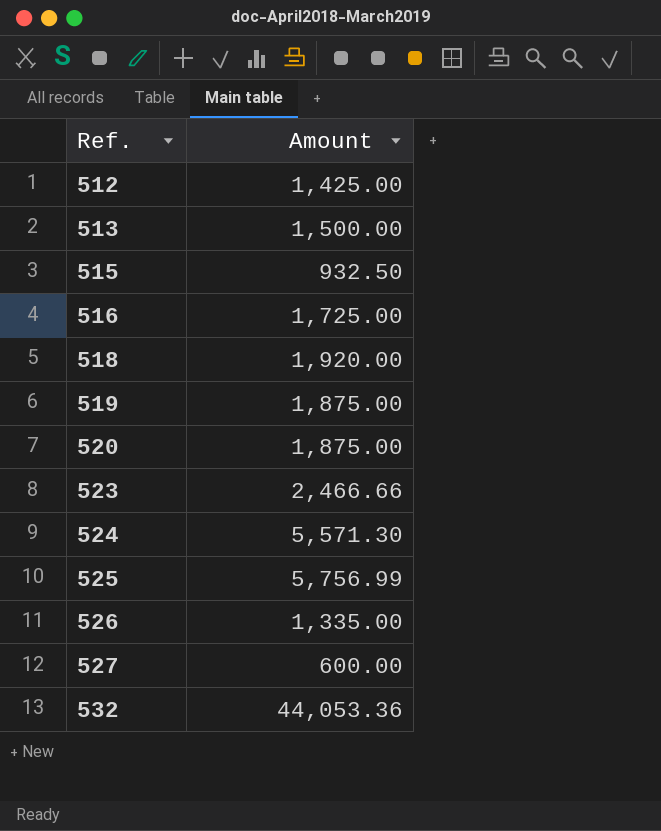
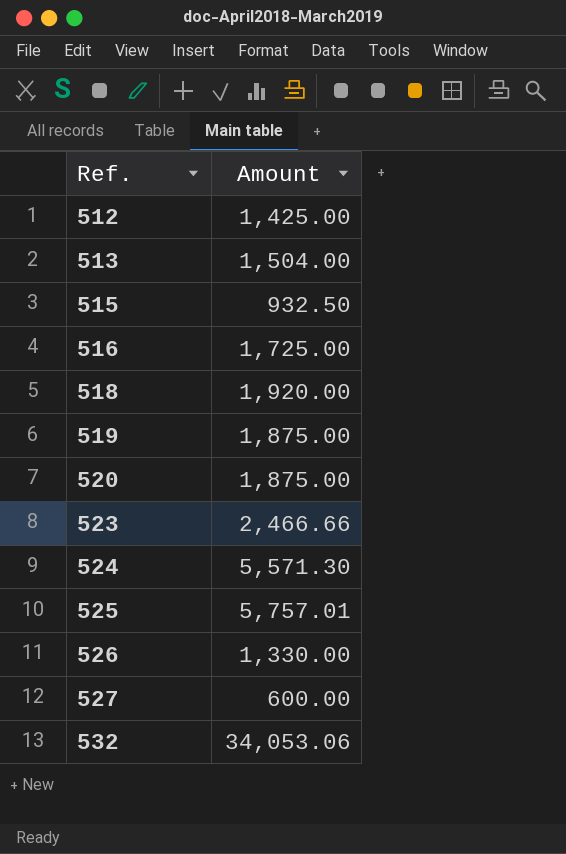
513 | Amount: 1,500.00 -> 1,504.00
525 | Amount: 5,756.99 -> 5,757.01
526 | Amount: 1,335.00 -> 1,330.00
532 | Amount: 44,053.36 -> 34,053.06

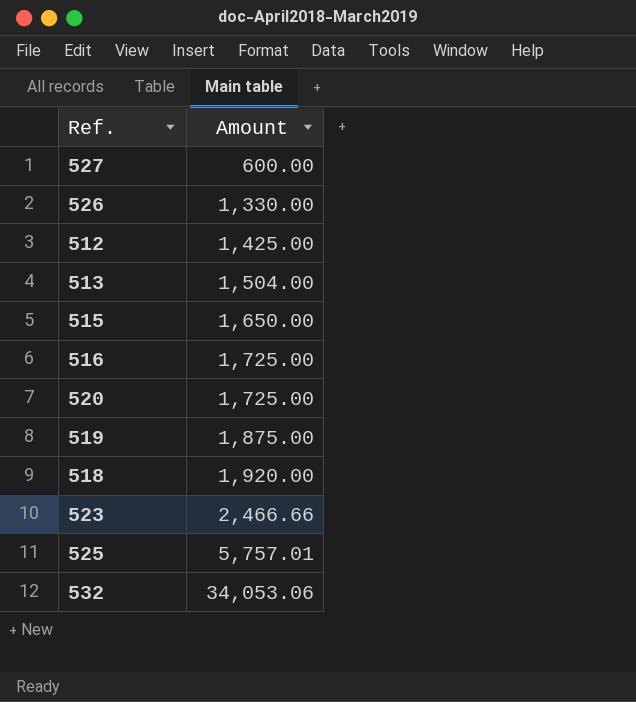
row order: Ref. ascending -> Amount ascending
row 524: 5,571.30 -> none
515 | Amount: 932.50 -> 1,650.00
520 | Amount: 1,875.00 -> 1,725.00

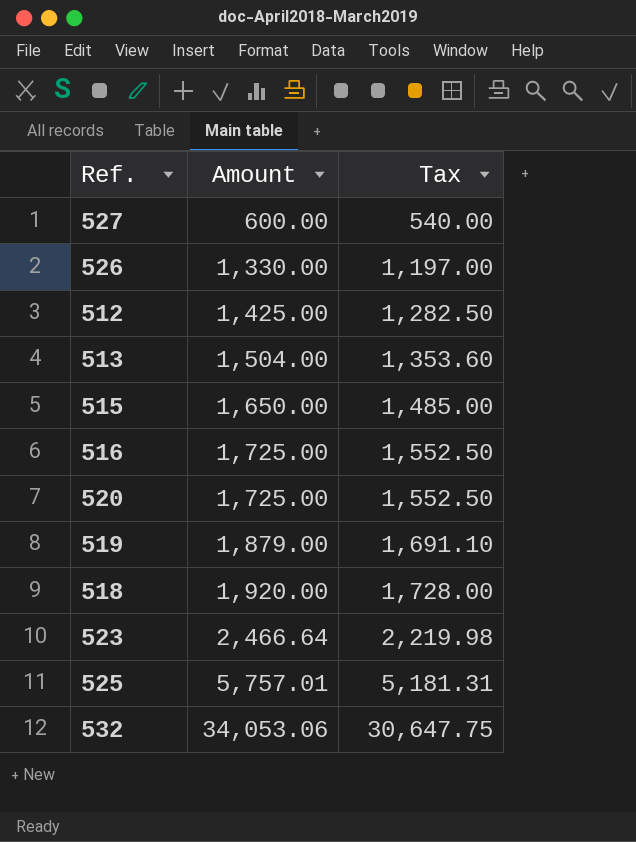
column Tax | formula: none -> [Amount] * 0.9
519 | Amount: 1,875.00 -> 1,879.00
523 | Amount: 2,466.66 -> 2,466.64

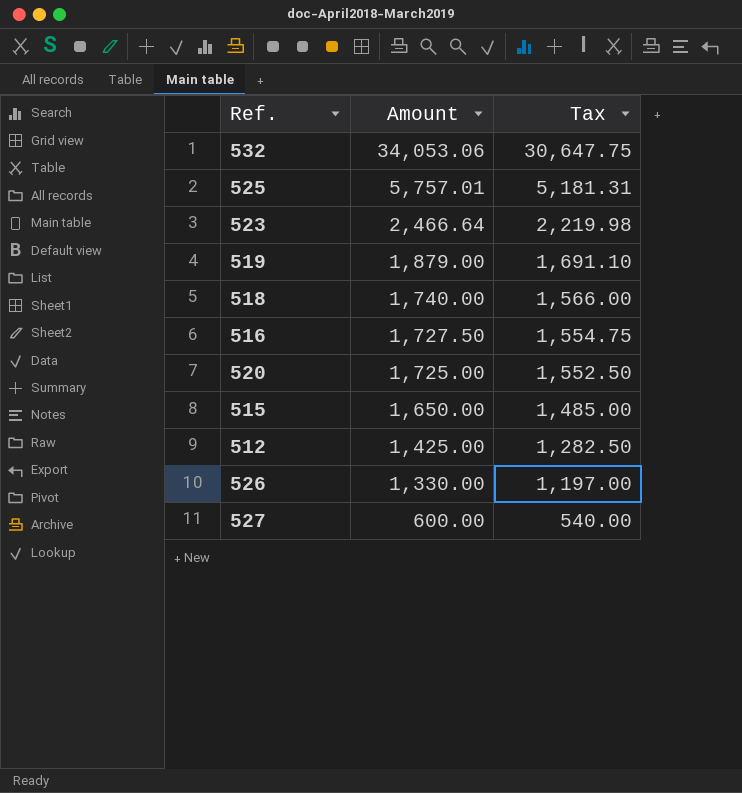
row order: Amount ascending -> Amount descending
row 513: 1,504.00 | 1,353.60 -> none
518 | Amount: 1,920.00 -> 1,740.00
518 | Tax: 1,728.00 -> 1,566.00
516 | Amount: 1,725.00 -> 1,727.50
516 | Tax: 1,552.50 -> 1,554.75

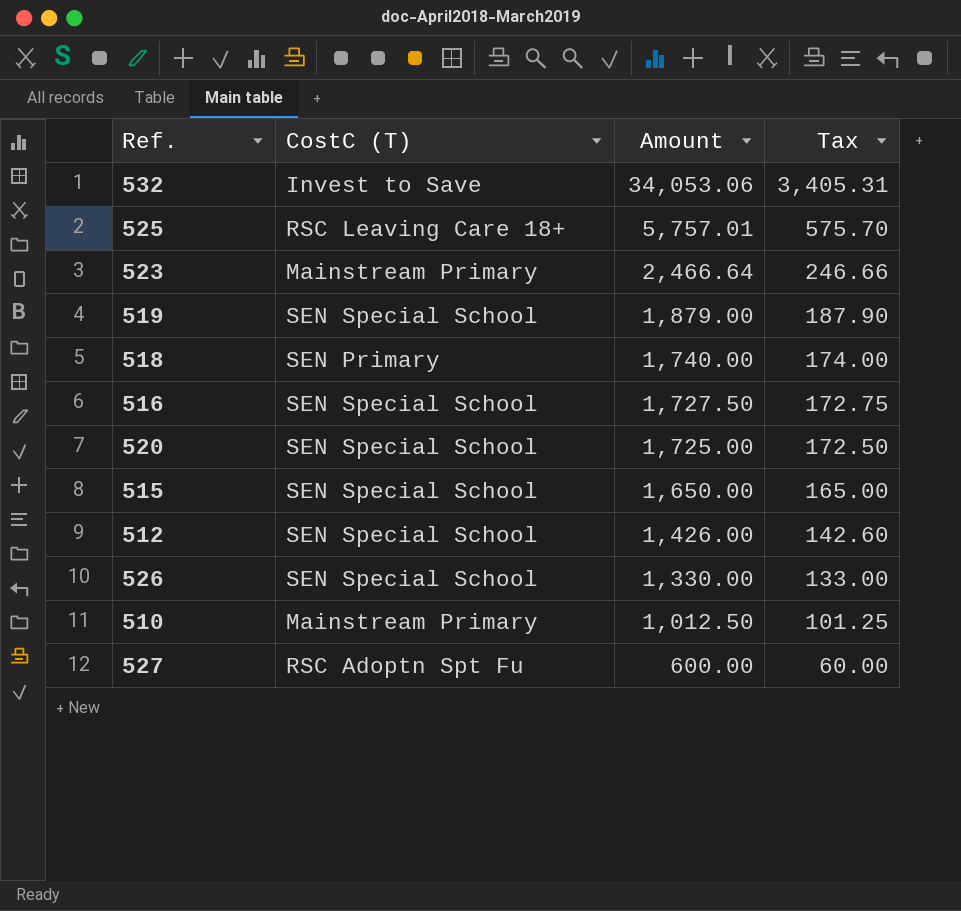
column CostC (T) | position: none -> 2
column Tax | formula: [Amount] * 0.9 -> [Amount] * 0.1
512 | Amount: 1,425.00 -> 1,426.00
row 510: none -> Mainstream Primary | 1,012.50 | 101.25

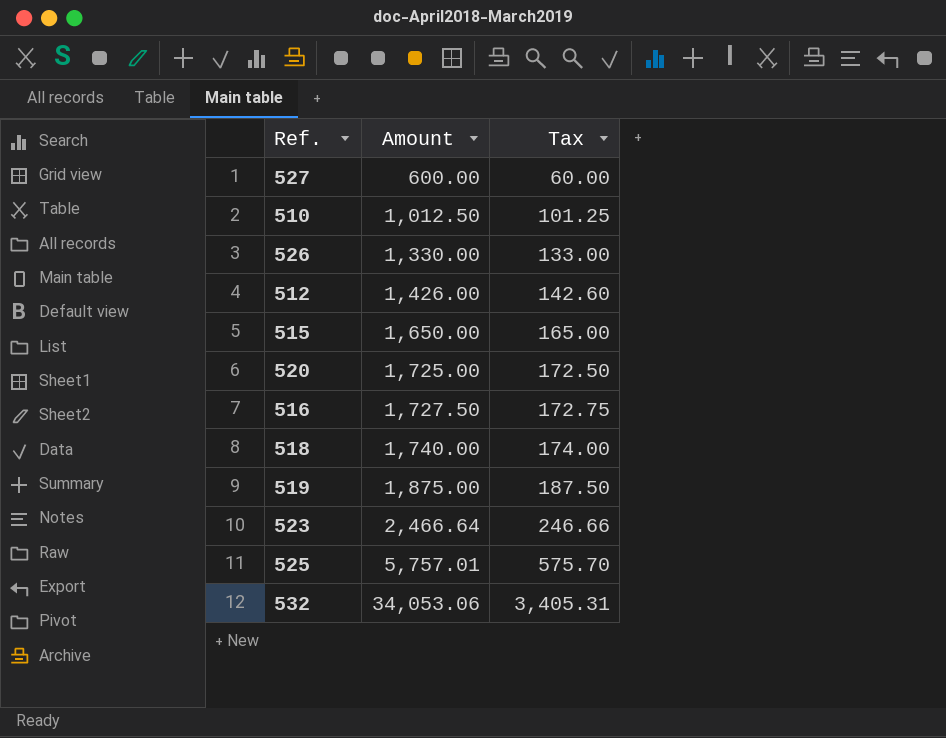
row order: Amount descending -> Amount ascending
column CostC (T) | position: 2 -> none
519 | Amount: 1,879.00 -> 1,875.00
519 | Tax: 187.90 -> 187.50

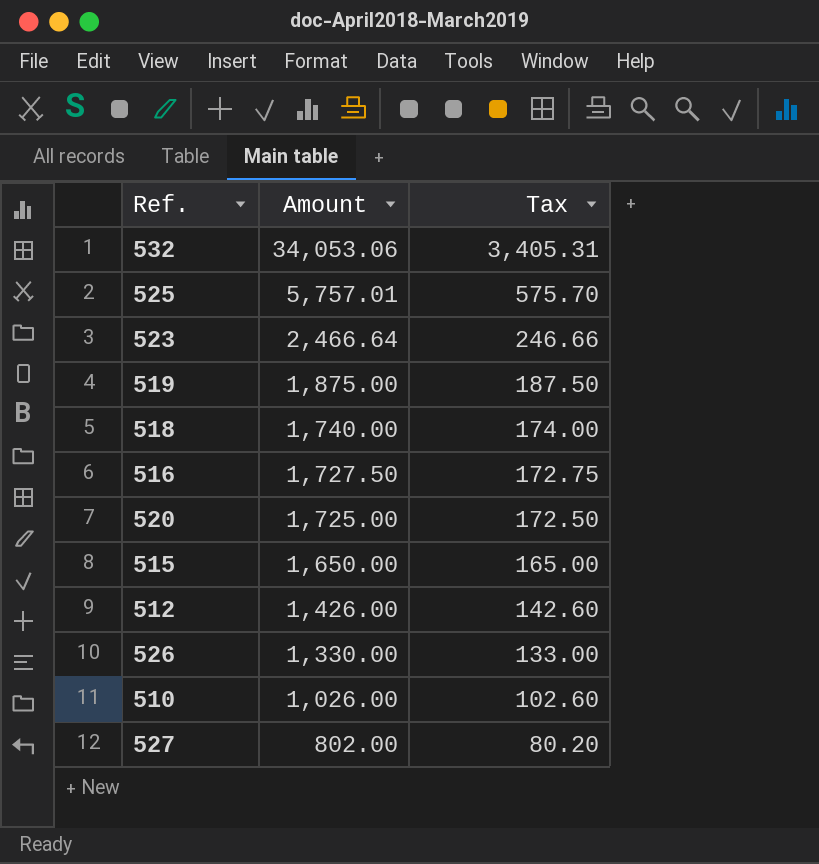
row order: Amount ascending -> Amount descending
510 | Amount: 1,012.50 -> 1,026.00
510 | Tax: 101.25 -> 102.60
527 | Amount: 600.00 -> 802.00
527 | Tax: 60.00 -> 80.20

